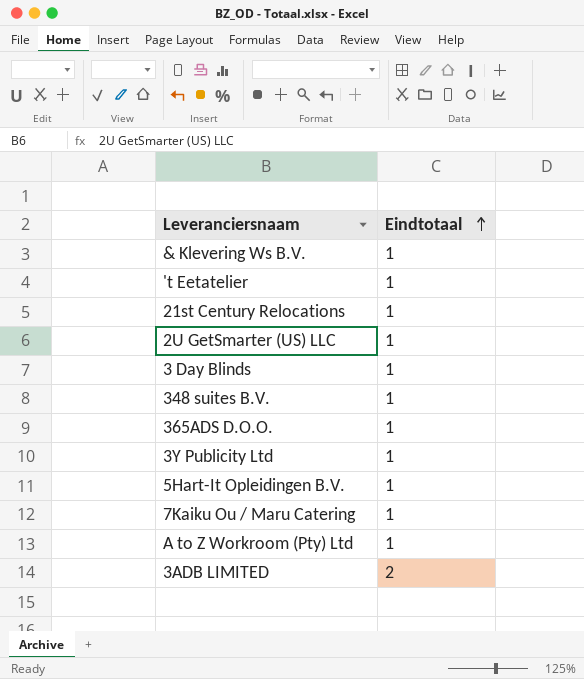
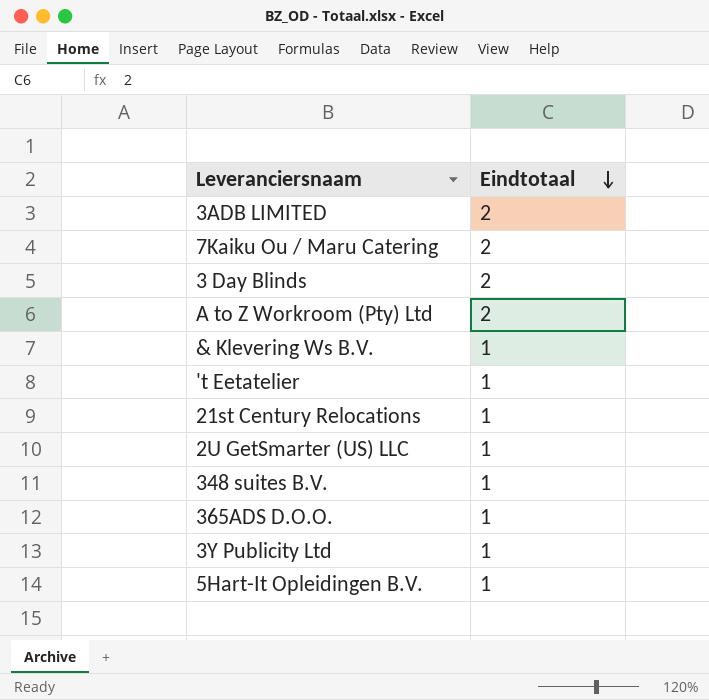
row order: Eindtotaal ascending -> Eindtotaal descending
7Kaiku Ou / Maru Catering | Eindtotaal: 1 -> 2
3 Day Blinds | Eindtotaal: 1 -> 2
A to Z Workroom (Pty) Ltd | Eindtotaal: 1 -> 2

